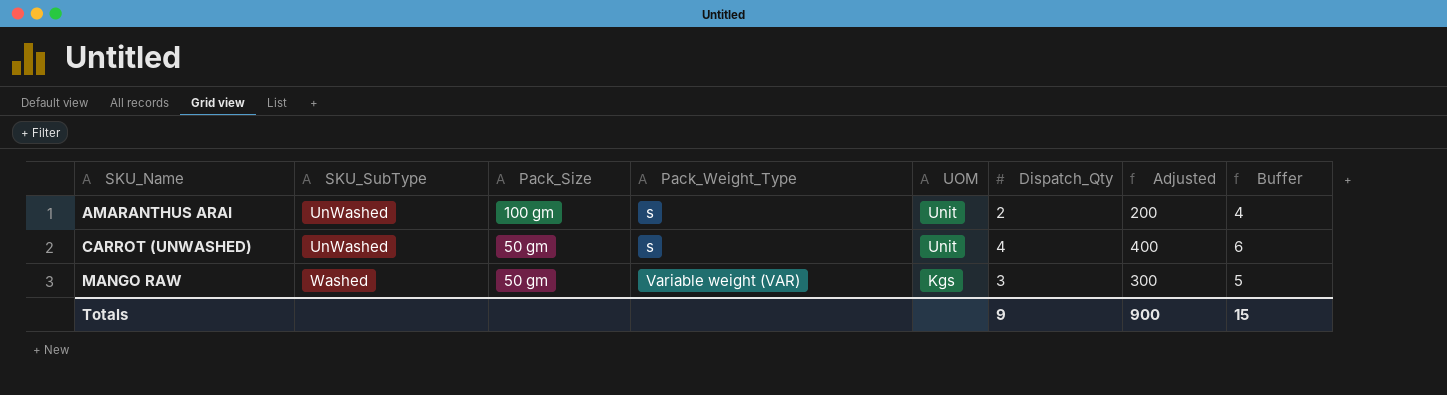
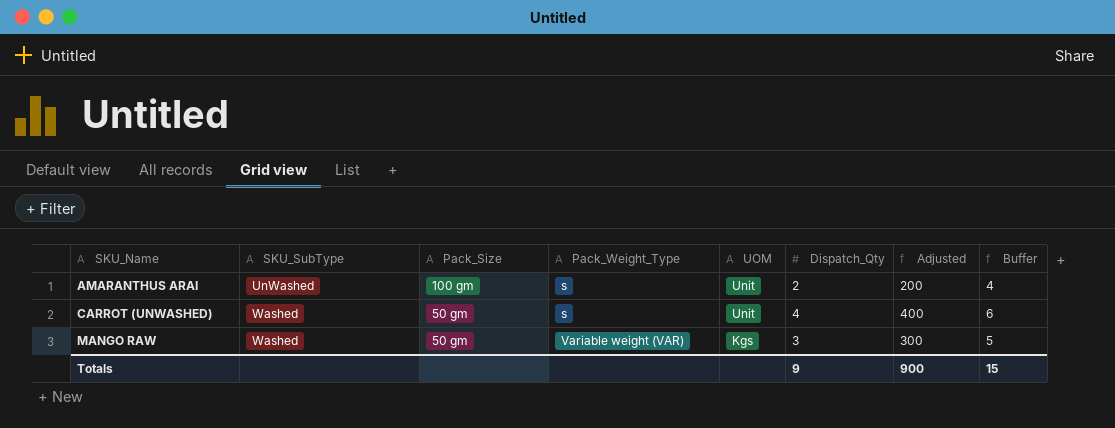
CARROT (UNWASHED) | SKU_SubType: UnWashed -> Washed

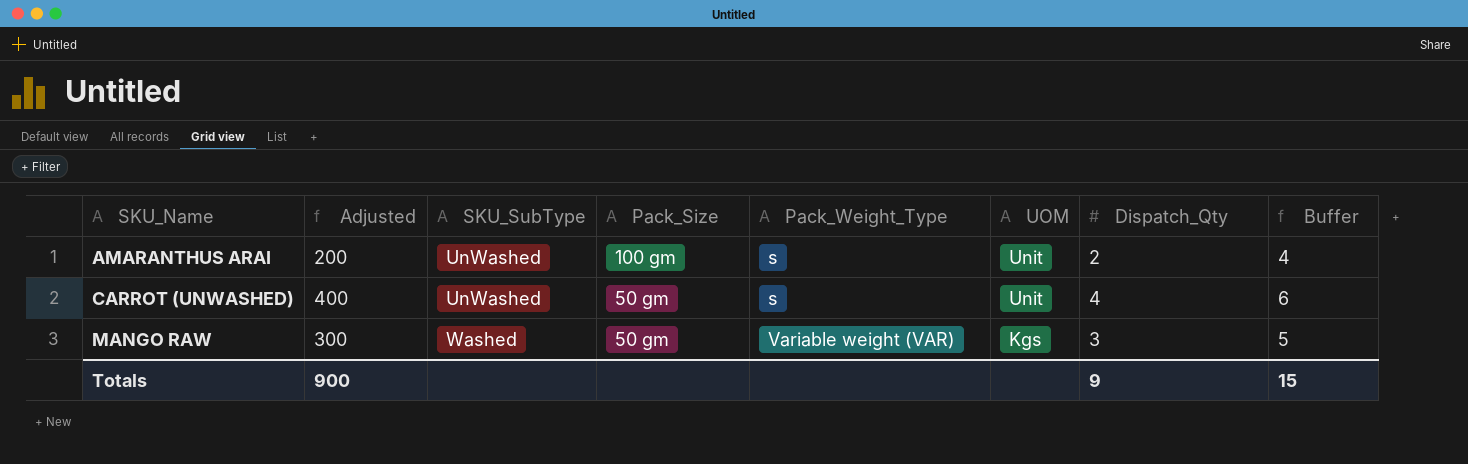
column Adjusted | position: 7 -> 2
CARROT (UNWASHED) | SKU_SubType: Washed -> UnWashed

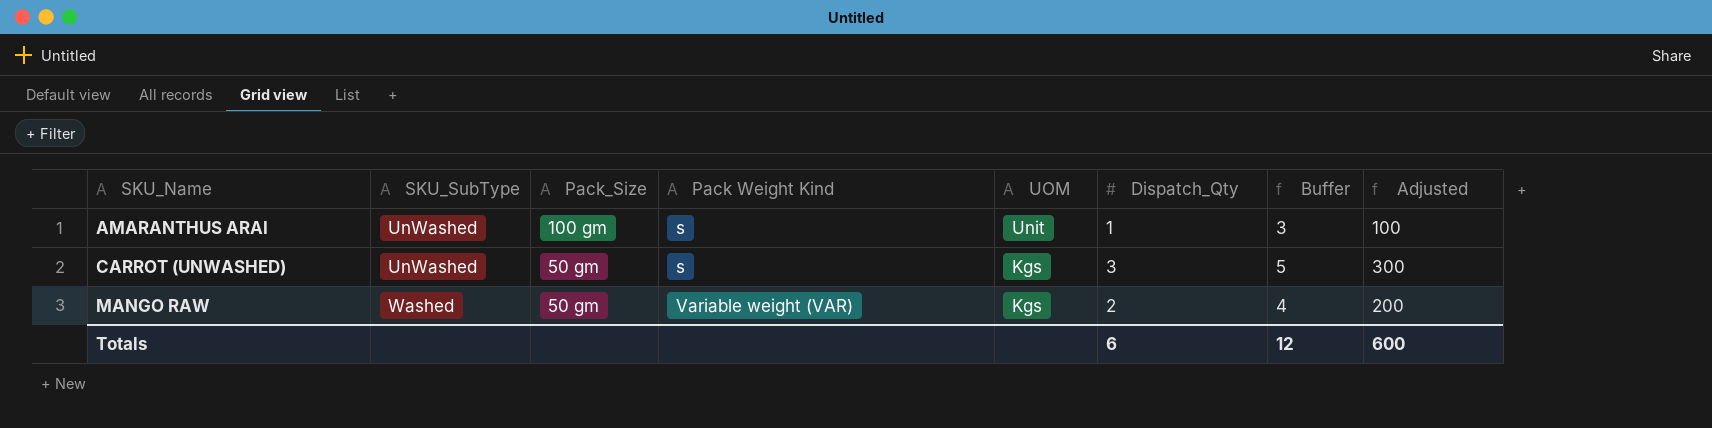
column name: Pack_Weight_Type -> Pack Weight Kind
column Adjusted | position: 2 -> 8
AMARANTHUS ARAI | Dispatch_Qty: 2 -> 1
AMARANTHUS ARAI | Buffer: 4 -> 3
AMARANTHUS ARAI | Adjusted: 200 -> 100
CARROT (UNWASHED) | UOM: Unit -> Kgs
CARROT (UNWASHED) | Dispatch_Qty: 4 -> 3
CARROT (UNWASHED) | Buffer: 6 -> 5
CARROT (UNWASHED) | Adjusted: 400 -> 300
MANGO RAW | Dispatch_Qty: 3 -> 2
MANGO RAW | Buffer: 5 -> 4
MANGO RAW | Adjusted: 300 -> 200
Totals | Dispatch_Qty: 9 -> 6
Totals | Buffer: 15 -> 12
Totals | Adjusted: 900 -> 600

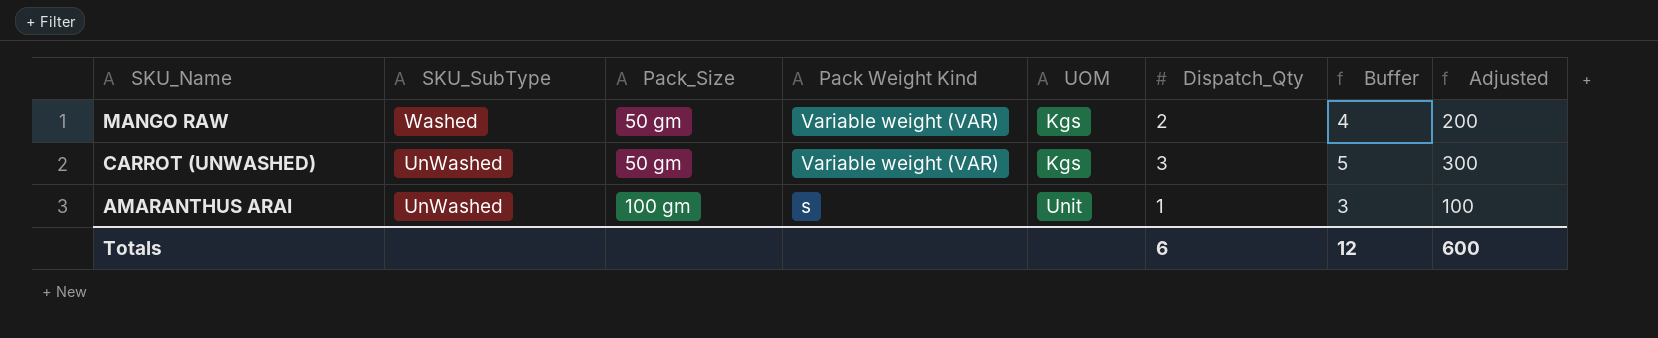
row order: SKU_Name ascending -> SKU_Name descending
CARROT (UNWASHED) | Pack Weight Kind: s -> Variable weight (VAR)

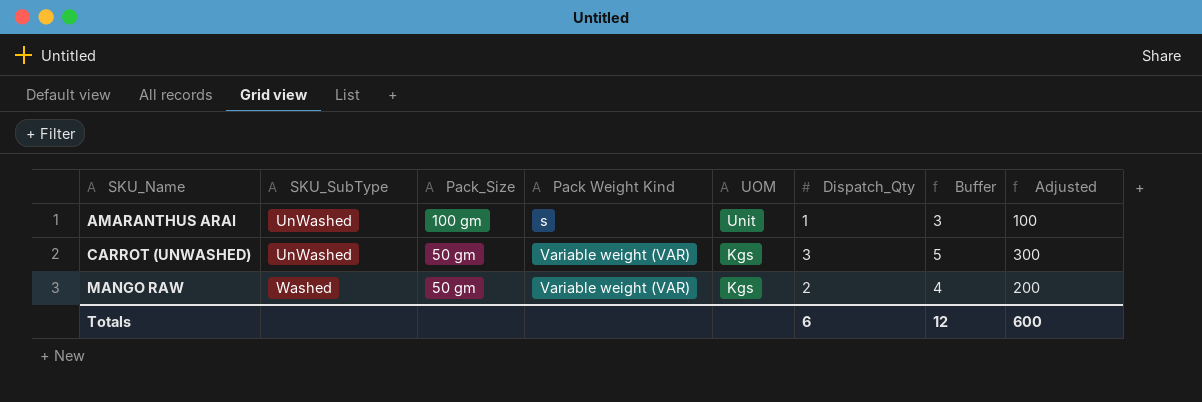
row order: SKU_Name descending -> SKU_Name ascending

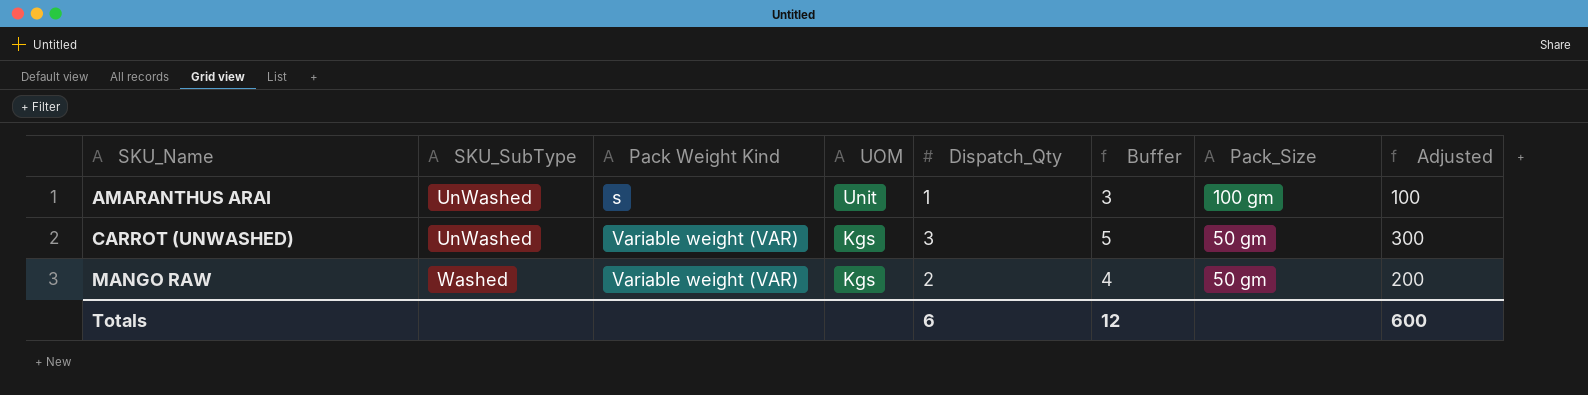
column Pack_Size | position: 3 -> 7

